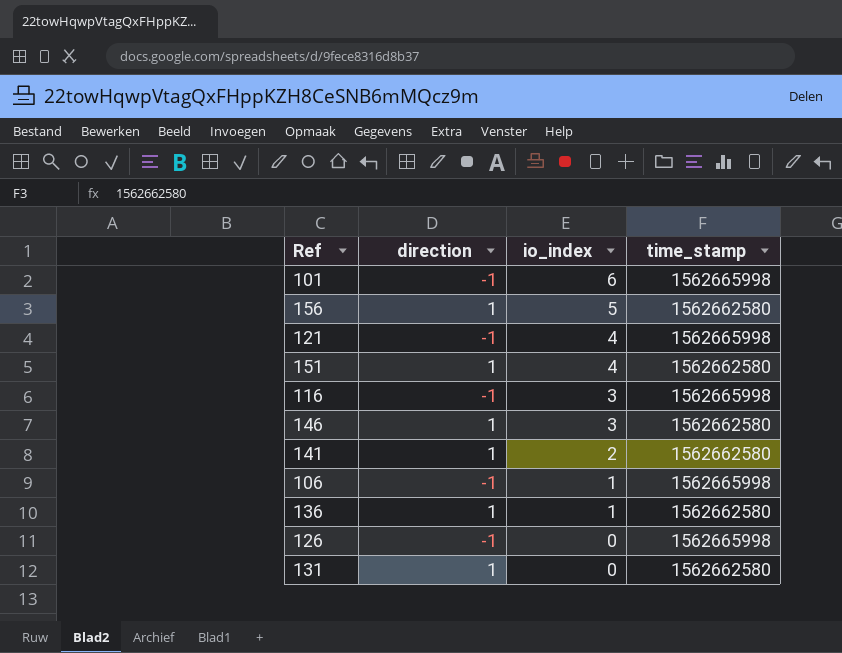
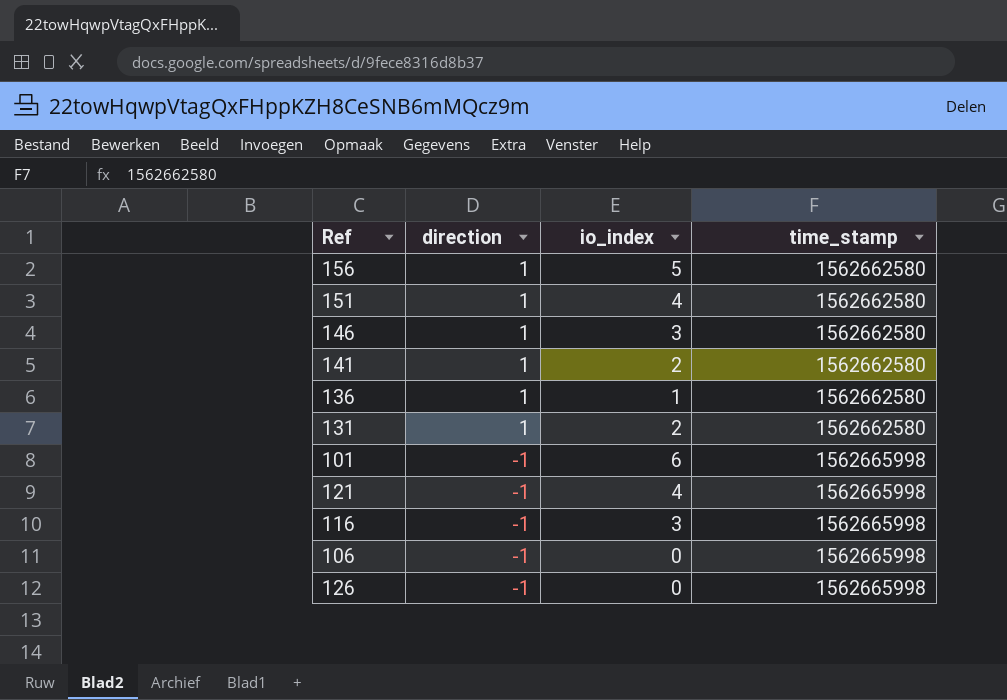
row order: io_index descending -> direction descending
131 | io_index: 0 -> 2
106 | io_index: 1 -> 0

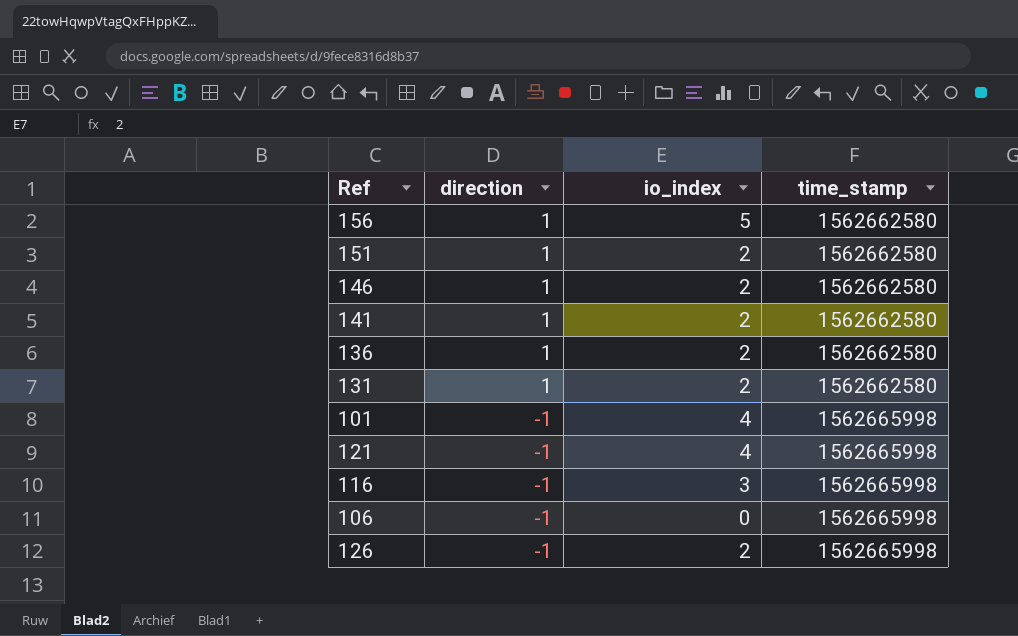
151 | io_index: 4 -> 2
146 | io_index: 3 -> 2
136 | io_index: 1 -> 2
101 | io_index: 6 -> 4
126 | io_index: 0 -> 2

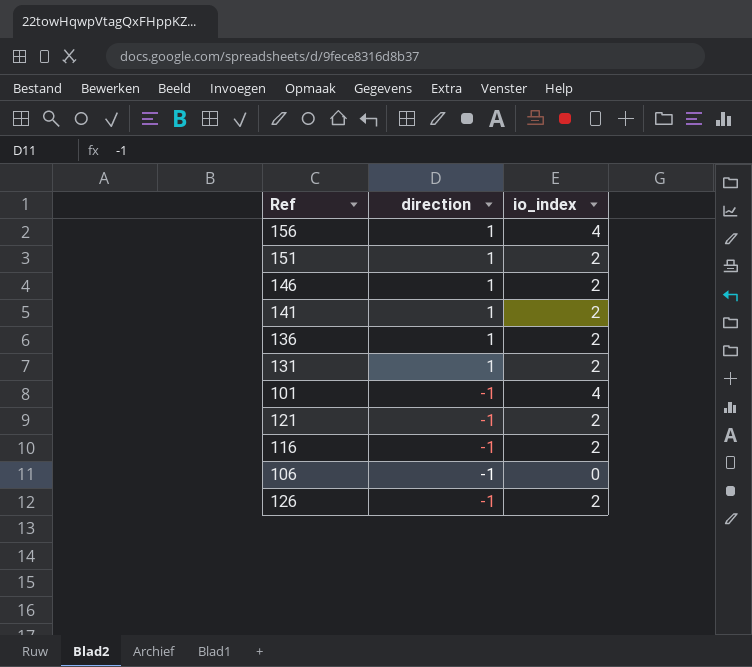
column time_stamp | position: 4 -> none
156 | io_index: 5 -> 4
121 | io_index: 4 -> 2
116 | io_index: 3 -> 2

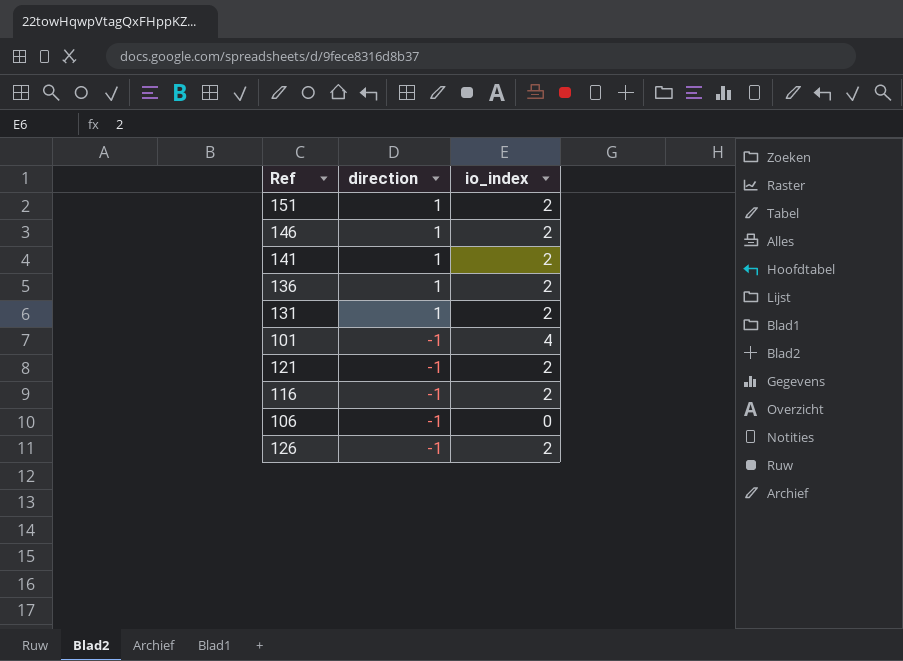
row 156: 1 | 4 -> none

